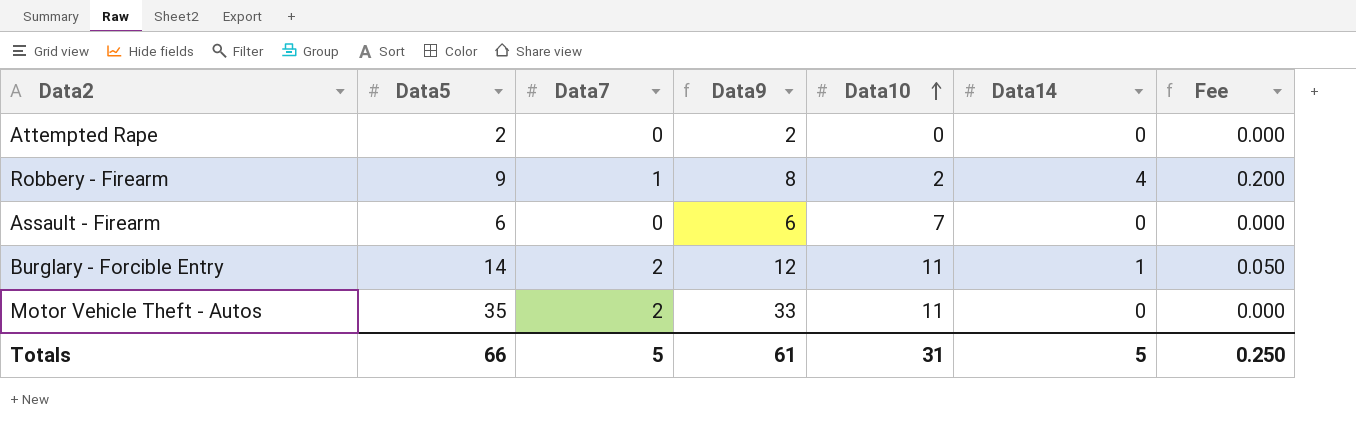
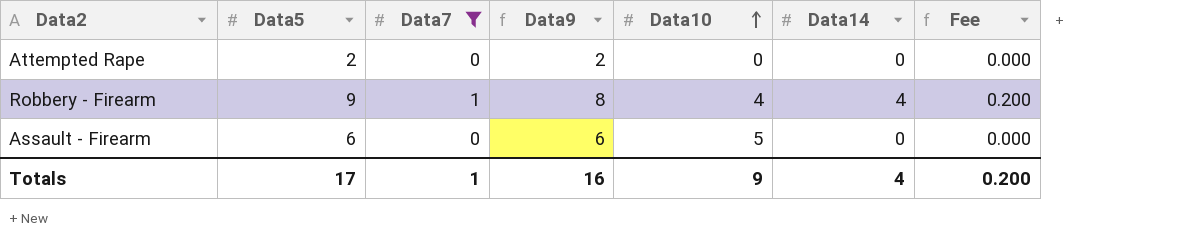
filter: none -> Data7 != 2
Robbery - Firearm | Data10: 2 -> 4
Assault - Firearm | Data10: 7 -> 5
Totals | Data5: 66 -> 17
Totals | Data7: 5 -> 1
Totals | Data9: 61 -> 16
Totals | Data10: 31 -> 9
Totals | Data14: 5 -> 4
Totals | Fee: 0.250 -> 0.200

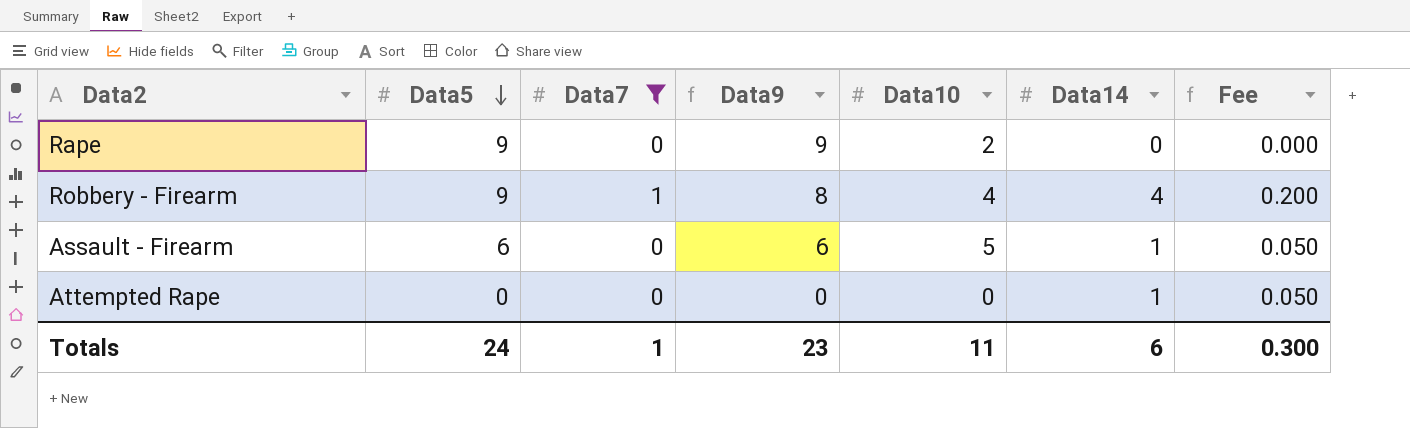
row order: Data10 ascending -> Data5 descending
row Rape: none -> 9 | 0 | 9 | 2 | 0 | 0.000
Assault - Firearm | Data14: 0 -> 1
Assault - Firearm | Fee: 0.000 -> 0.050
Attempted Rape | Data5: 2 -> 0
Attempted Rape | Data9: 2 -> 0
Attempted Rape | Data14: 0 -> 1
Attempted Rape | Fee: 0.000 -> 0.050
Totals | Data5: 17 -> 24
Totals | Data9: 16 -> 23
Totals | Data10: 9 -> 11
Totals | Data14: 4 -> 6
Totals | Fee: 0.200 -> 0.300

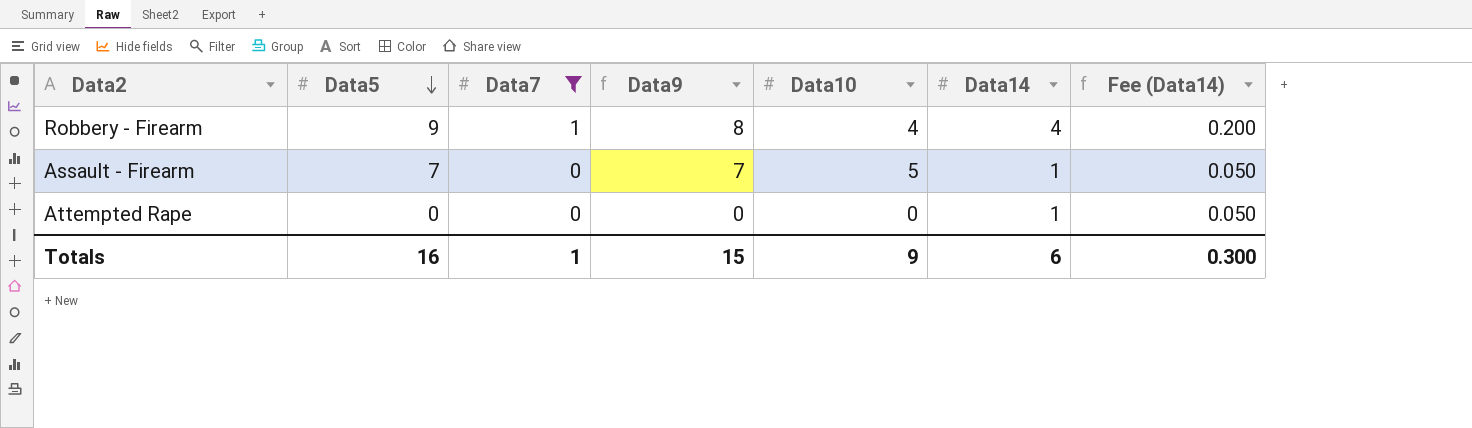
column name: Fee -> Fee (Data14)
row Rape: 9 | 0 | 9 | 2 | 0 | 0.000 -> none
Assault - Firearm | Data5: 6 -> 7
Assault - Firearm | Data9: 6 -> 7
Totals | Data5: 24 -> 16
Totals | Data9: 23 -> 15
Totals | Data10: 11 -> 9

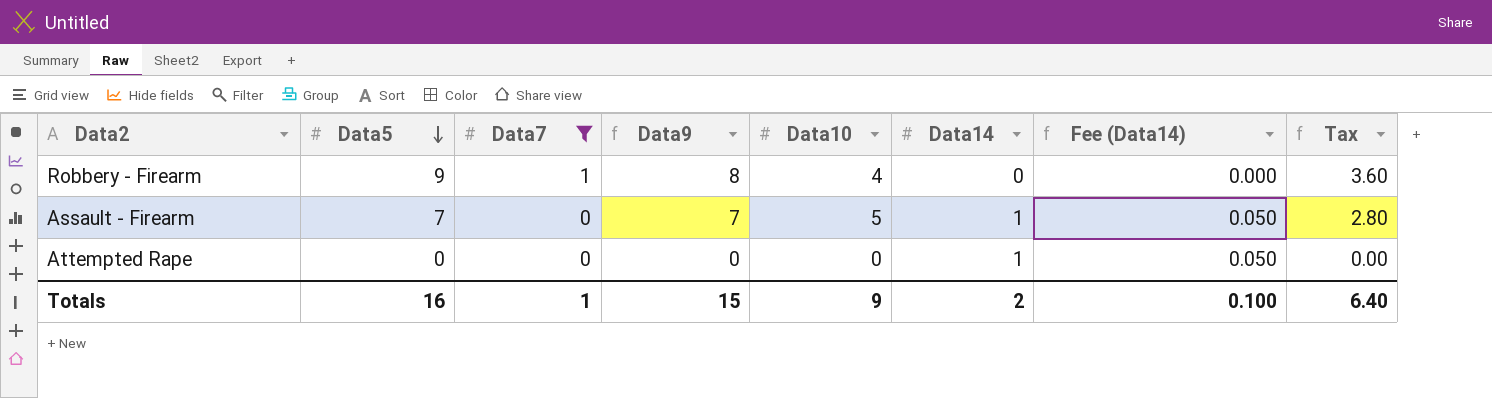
column Tax | formula: none -> [Data5] * 0.4
Robbery - Firearm | Data14: 4 -> 0
Robbery - Firearm | Fee (Data14): 0.200 -> 0.000
Totals | Data14: 6 -> 2
Totals | Fee (Data14): 0.300 -> 0.100

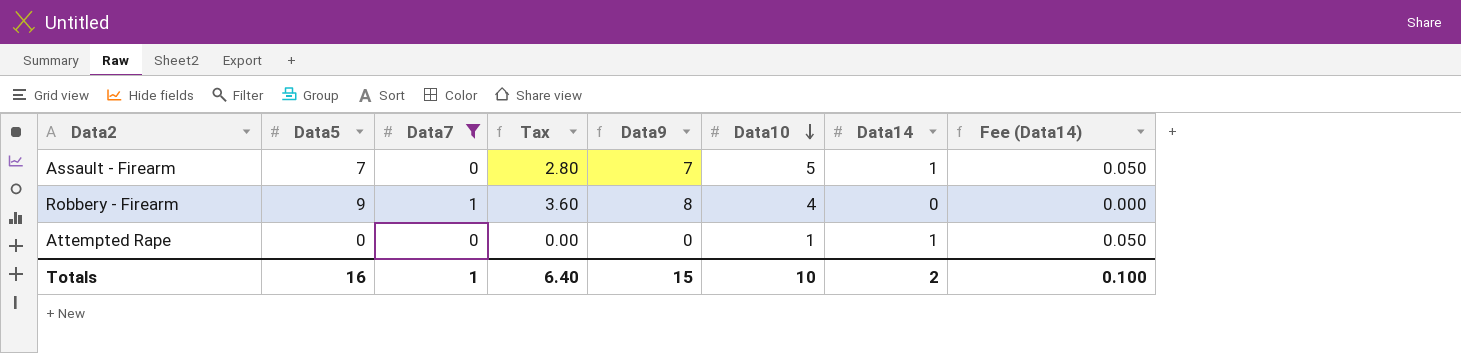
row order: Data5 descending -> Data10 descending
column Tax | position: 8 -> 4
Attempted Rape | Data10: 0 -> 1
Totals | Data10: 9 -> 10

